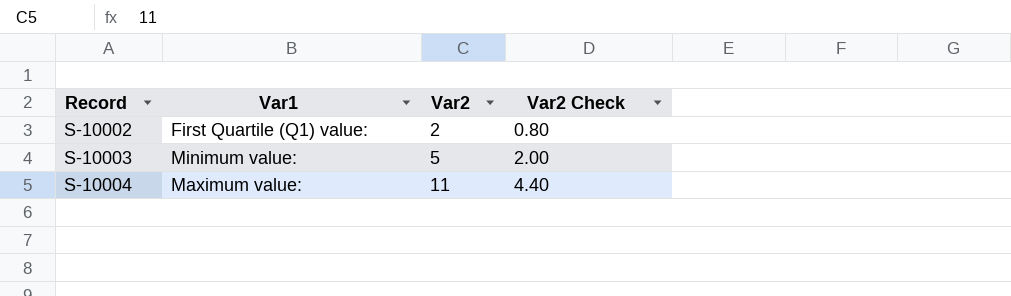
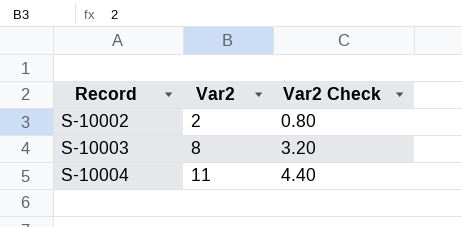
column Var1 | position: 2 -> none
S-10003 | Var2: 5 -> 8
S-10003 | Var2 Check: 2.00 -> 3.20

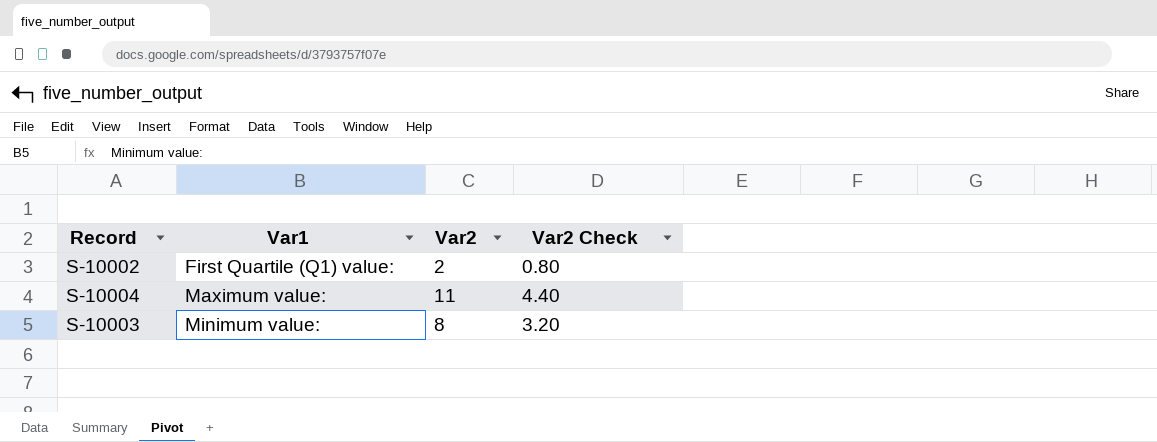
row order: Record ascending -> Var1 ascending
column Var1 | position: none -> 2

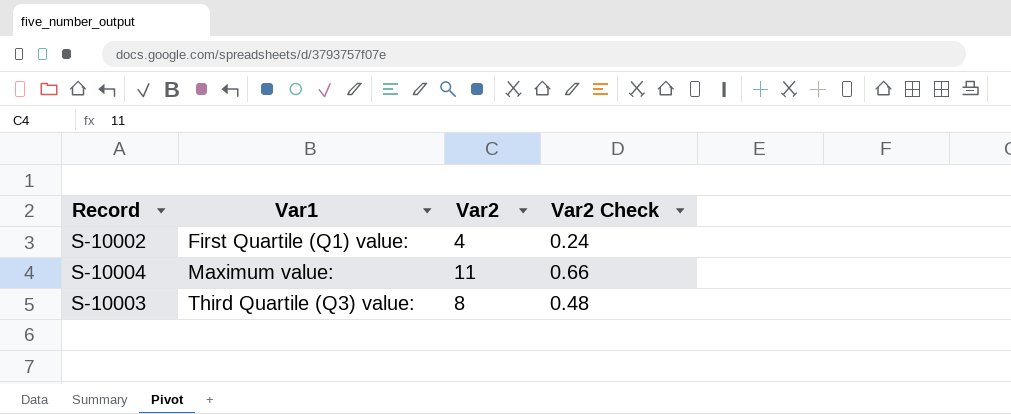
column Var2 Check | formula: [Var2] * 0.4 -> [Var2] * 0.06
S-10002 | Var2: 2 -> 4
S-10003 | Var1: Minimum value: -> Third Quartile (Q3) value:

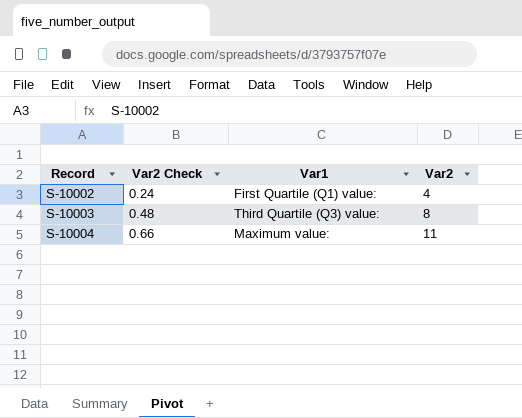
row order: Var1 ascending -> Record ascending
column Var2 Check | position: 4 -> 2

